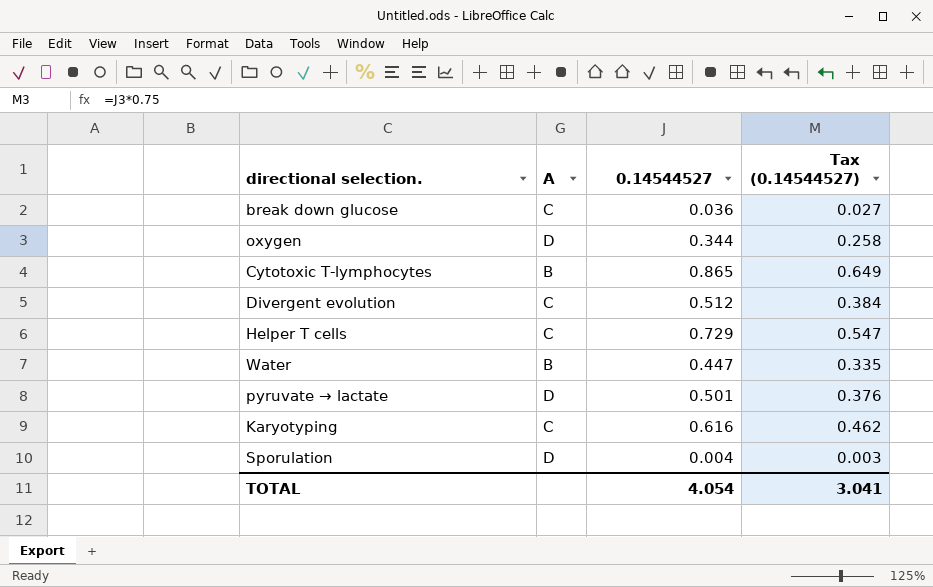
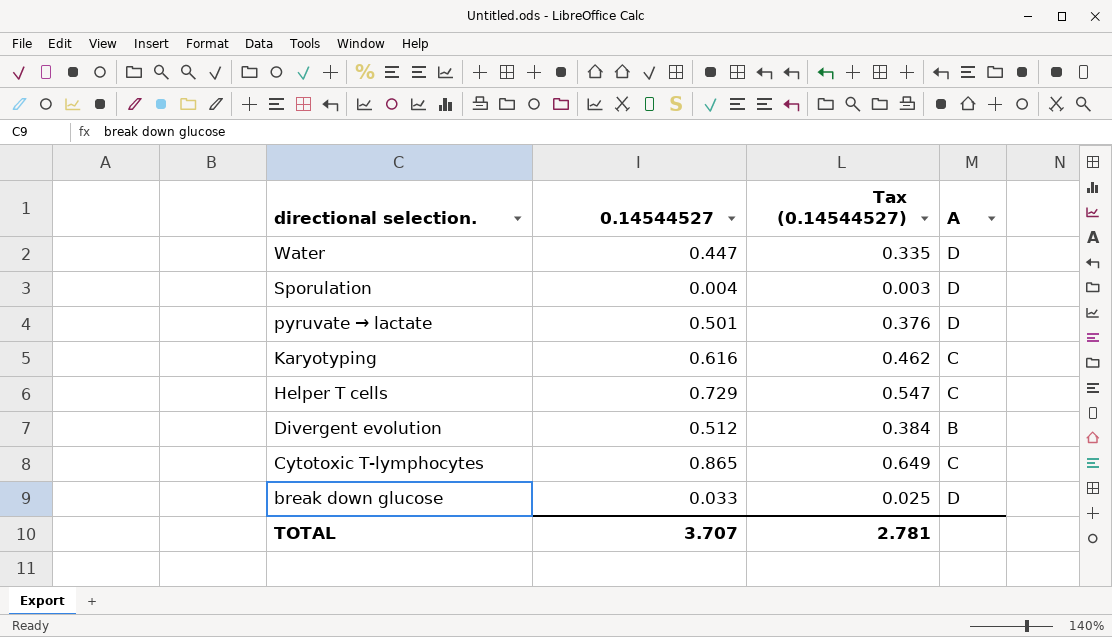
row order: none -> directional selection. descending
column A | position: 2 -> 4
row oxygen: D | 0.344 | 0.258 -> none
Water | A: B -> D
Divergent evolution | A: C -> B
Cytotoxic T-lymphocytes | A: B -> C
break down glucose | 0.14544527: 0.036 -> 0.033
break down glucose | Tax (0.14544527): 0.027 -> 0.025
break down glucose | A: C -> D
TOTAL | 0.14544527: 4.054 -> 3.707
TOTAL | Tax (0.14544527): 3.041 -> 2.781

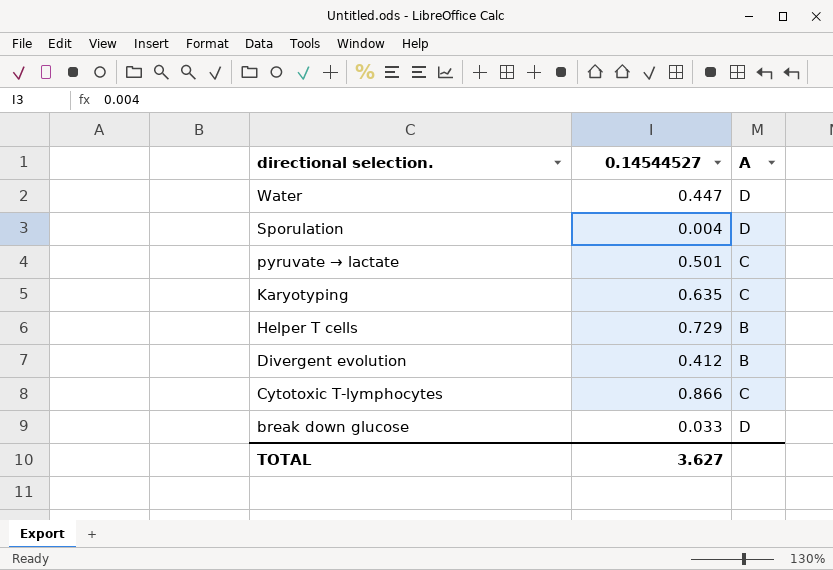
column Tax (0.14544527) | formula: [0.14544527] * 0.75 -> none
pyruvate → lactate | A: D -> C
Karyotyping | 0.14544527: 0.616 -> 0.635
Helper T cells | A: C -> B
Divergent evolution | 0.14544527: 0.512 -> 0.412
Cytotoxic T-lymphocytes | 0.14544527: 0.865 -> 0.866
TOTAL | 0.14544527: 3.707 -> 3.627

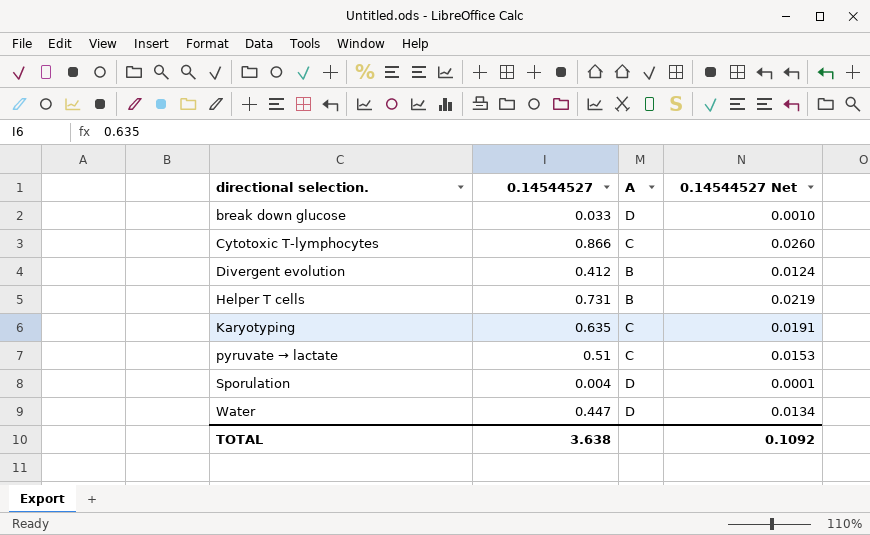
row order: directional selection. descending -> directional selection. ascending
column 0.14544527 Net | formula: none -> [0.14544527] * 0.03
Helper T cells | 0.14544527: 0.729 -> 0.731
pyruvate → lactate | 0.14544527: 0.501 -> 0.51
TOTAL | 0.14544527: 3.627 -> 3.638

